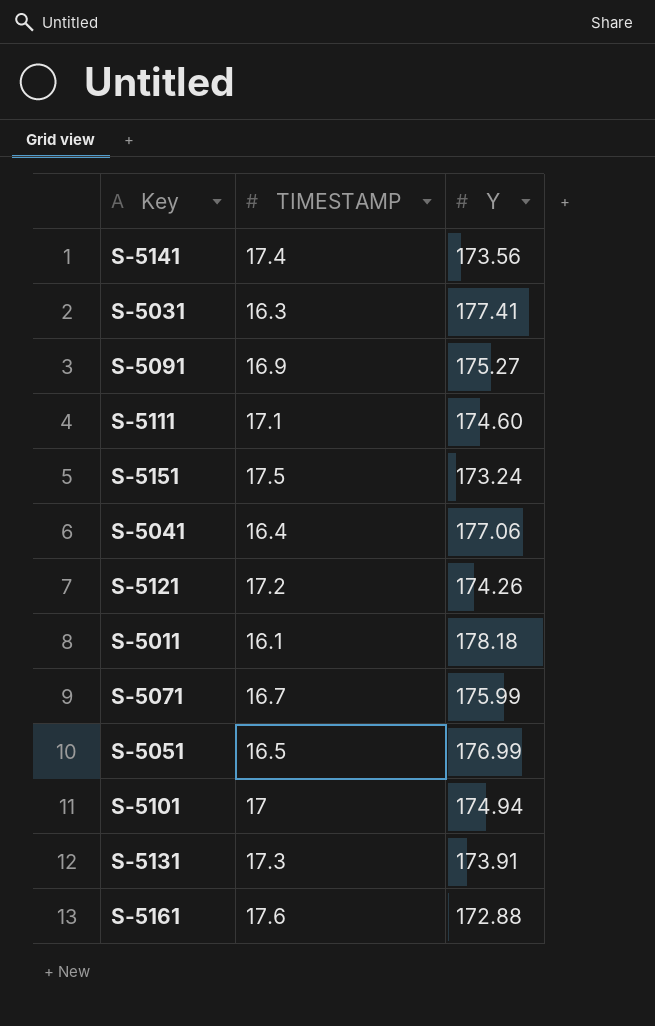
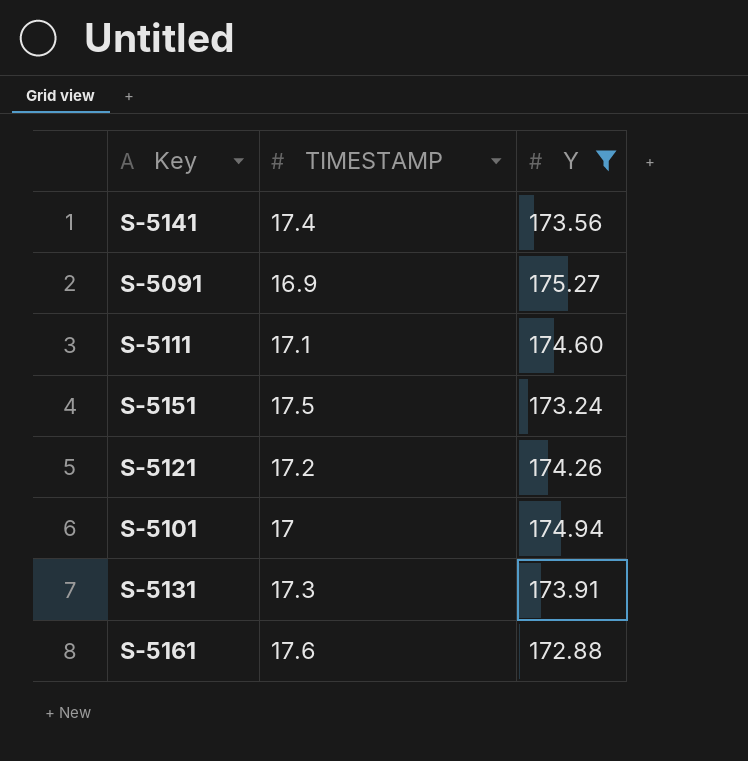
filter: none -> Y <= 175.27

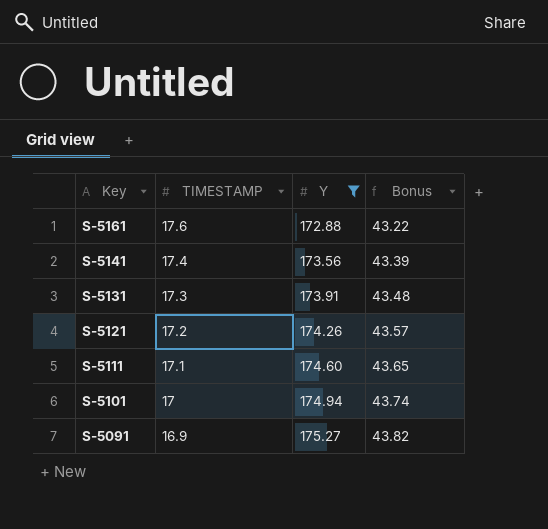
row order: none -> Key descending
column Bonus | formula: none -> [Y] * 0.25
row S-5151: 17.5 | 173.24 -> none

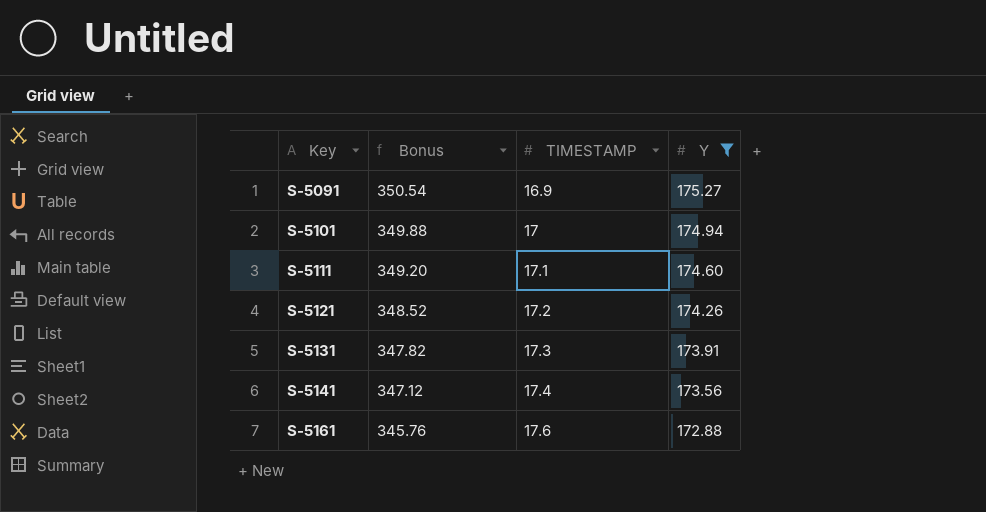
row order: Key descending -> Key ascending
column Bonus | formula: [Y] * 0.25 -> [Y] * 2
column Bonus | position: 4 -> 2

